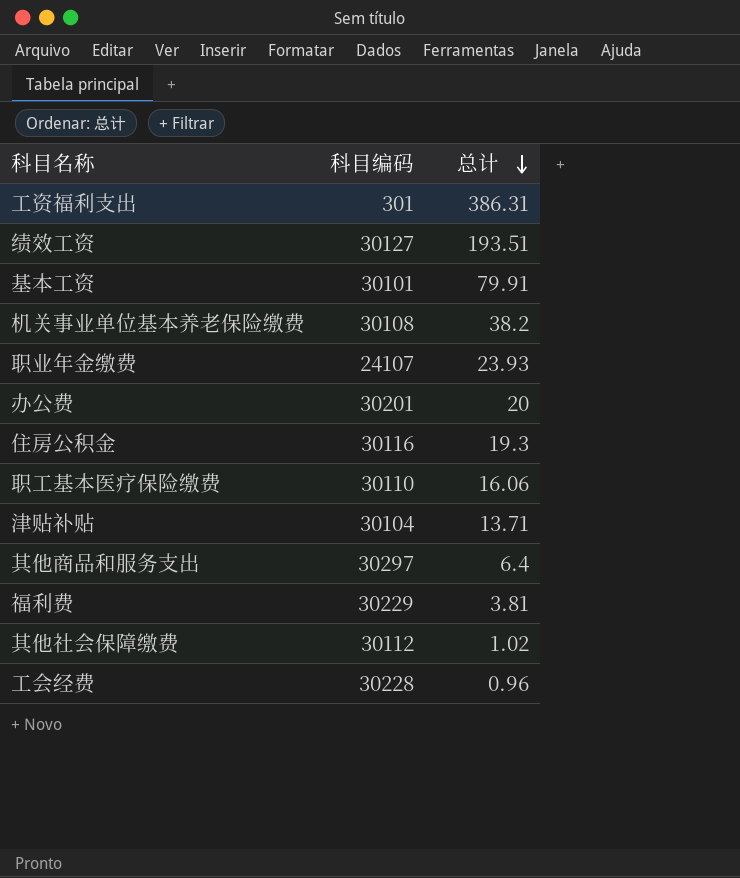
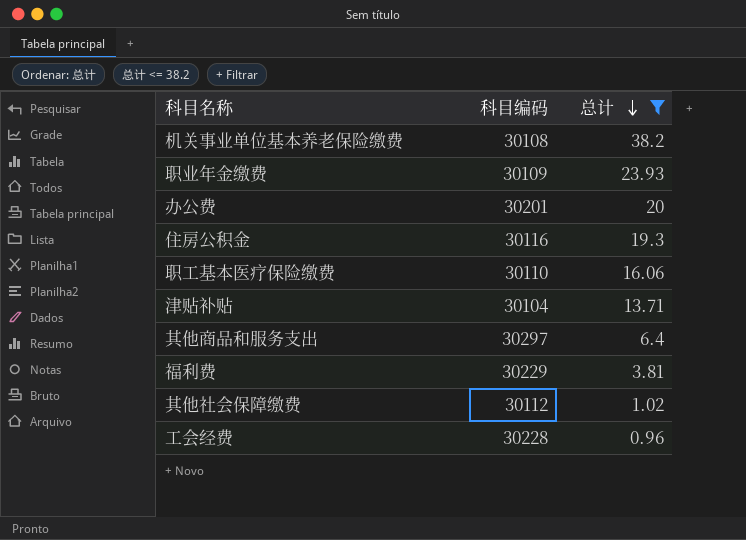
filter: none -> 总计 <= 38.2
职业年金缴费 | 科目编码: 24107 -> 30109

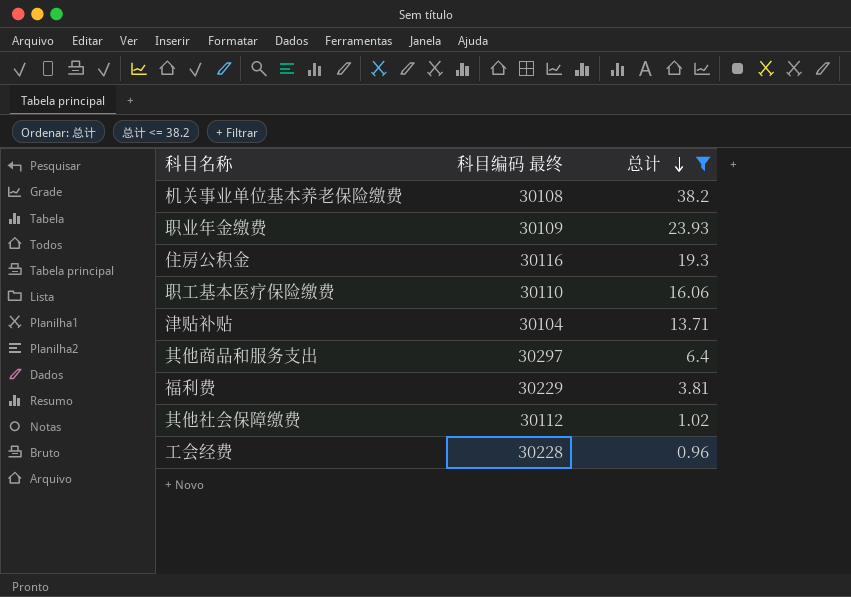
column name: 科目编码 -> 科目编码 最终
row 办公费: 30201 | 20 -> none

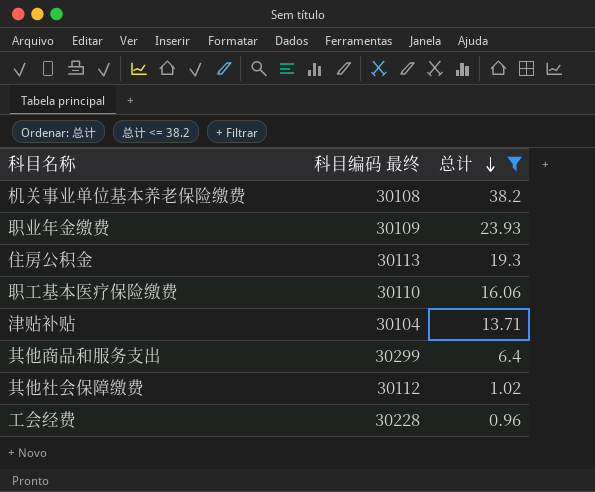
row 福利费: 30229 | 3.81 -> none
住房公积金 | 科目编码 最终: 30116 -> 30113
其他商品和服务支出 | 科目编码 最终: 30297 -> 30299

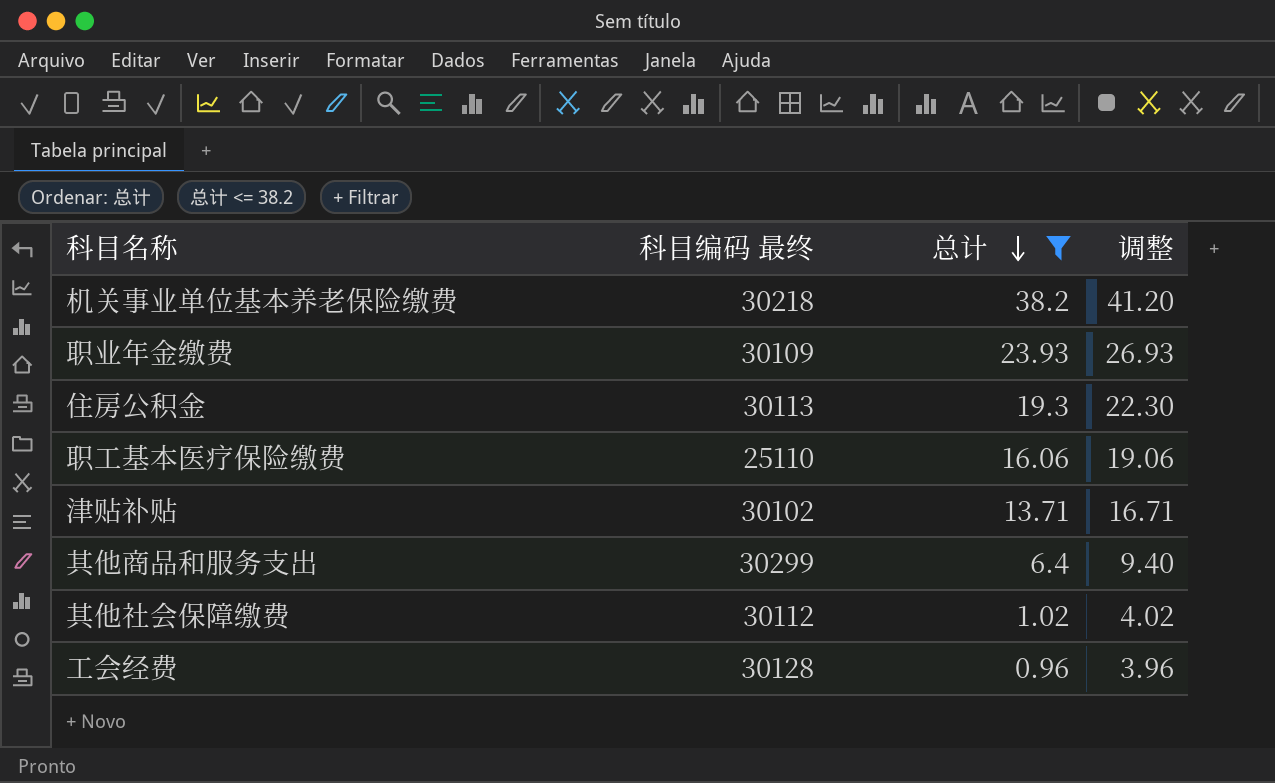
column 调整 | formula: none -> [总计] + 3
机关事业单位基本养老保险缴费 | 科目编码 最终: 30108 -> 30218
职工基本医疗保险缴费 | 科目编码 最终: 30110 -> 25110
津贴补贴 | 科目编码 最终: 30104 -> 30102
工会经费 | 科目编码 最终: 30228 -> 30128

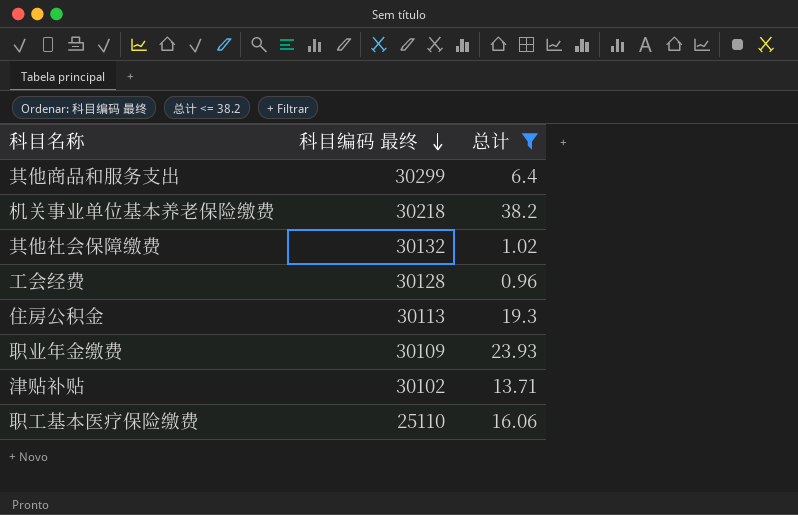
row order: 总计 descending -> 科目编码 最终 descending
column 调整 | formula: [总计] + 3 -> none
其他社会保障缴费 | 科目编码 最终: 30112 -> 30132

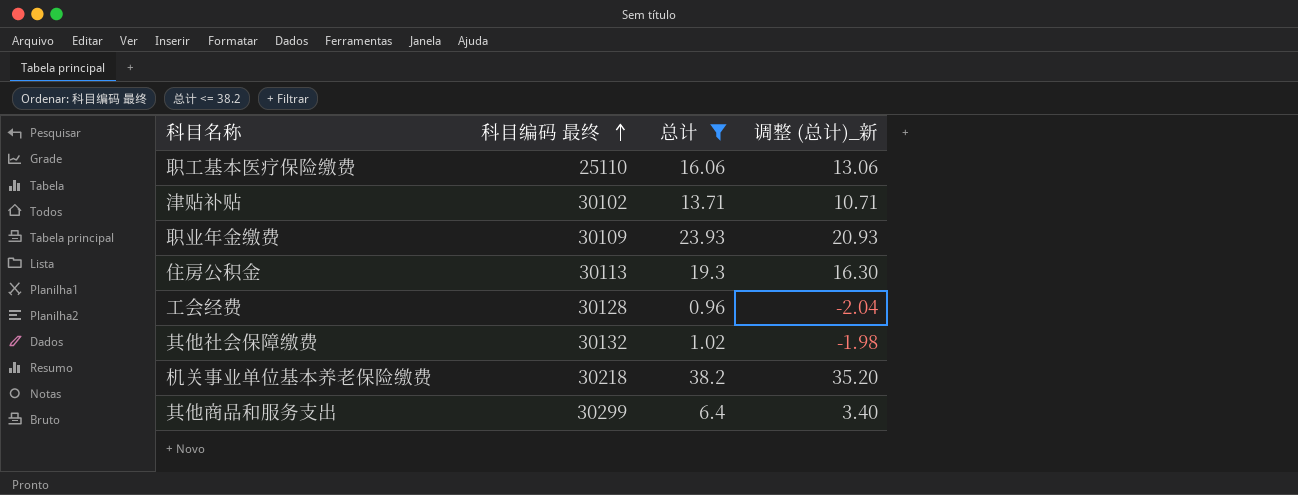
row order: 科目编码 最终 descending -> 科目编码 最终 ascending
column 调整 (总计)_新 | formula: none -> [总计] - 3

